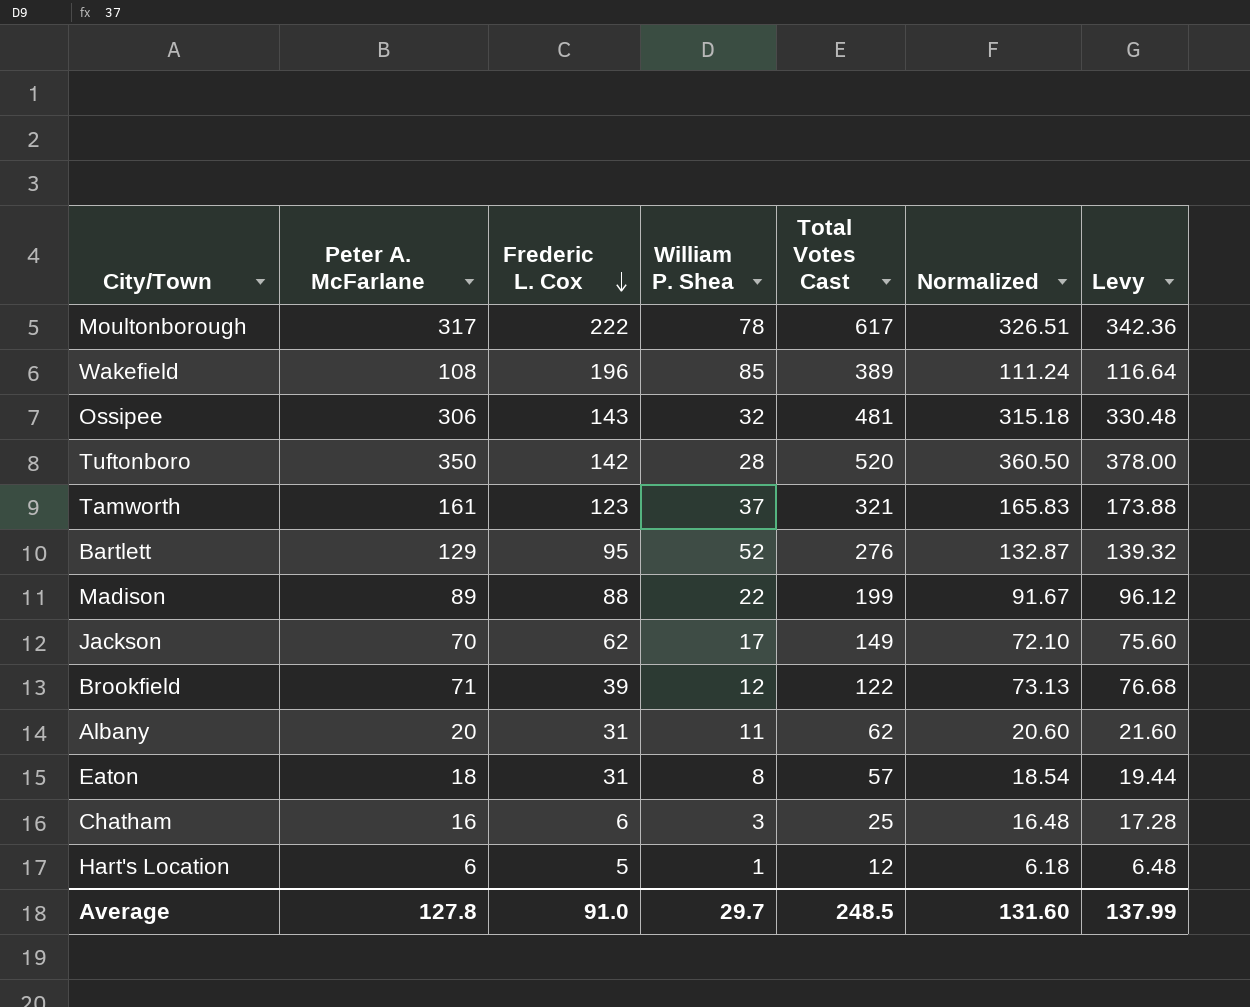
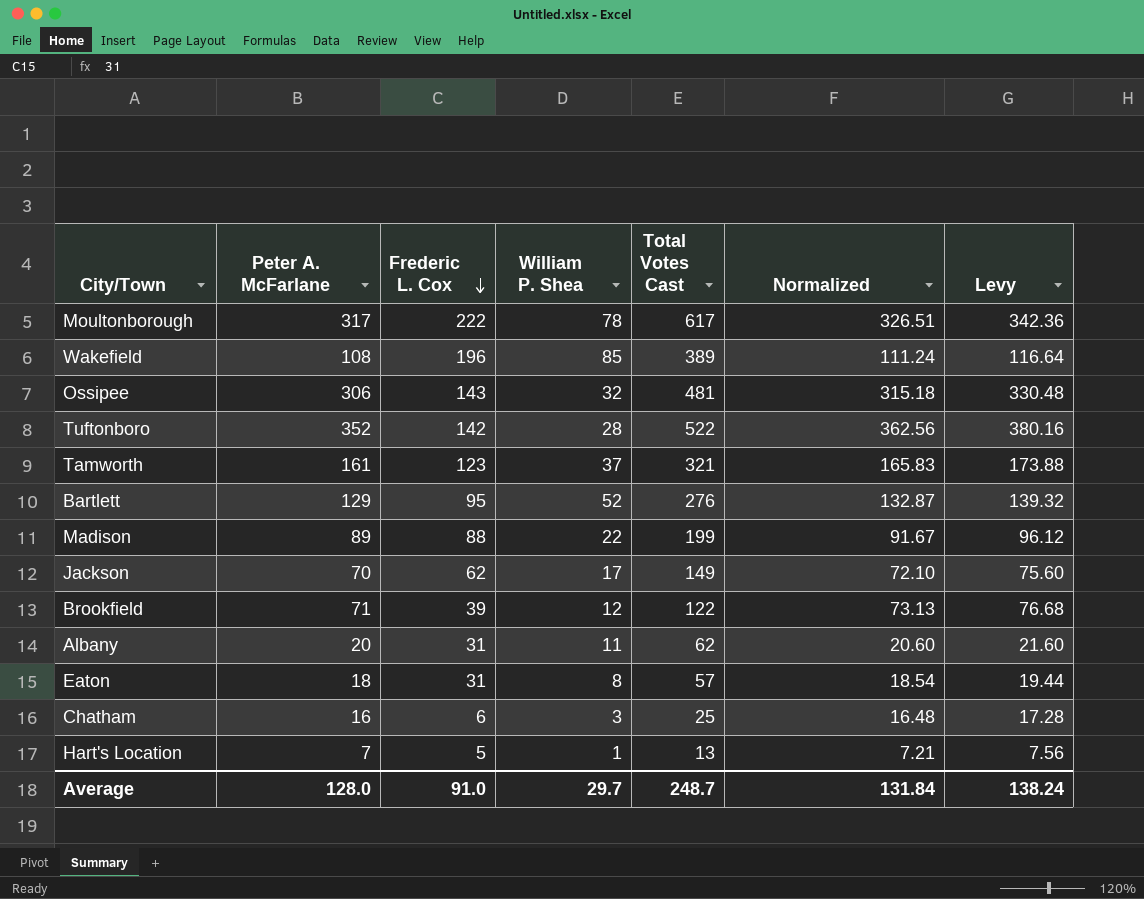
Tuftonboro | Peter A. McFarlane: 350 -> 352
Tuftonboro | Total Votes Cast: 520 -> 522
Tuftonboro | Normalized: 360.50 -> 362.56
Tuftonboro | Levy: 378.00 -> 380.16
Hart's Location | Peter A. McFarlane: 6 -> 7
Hart's Location | Total Votes Cast: 12 -> 13
Hart's Location | Normalized: 6.18 -> 7.21
Hart's Location | Levy: 6.48 -> 7.56
Average | Peter A. McFarlane: 127.8 -> 128.0
Average | Total Votes Cast: 248.5 -> 248.7
Average | Normalized: 131.60 -> 131.84
Average | Levy: 137.99 -> 138.24

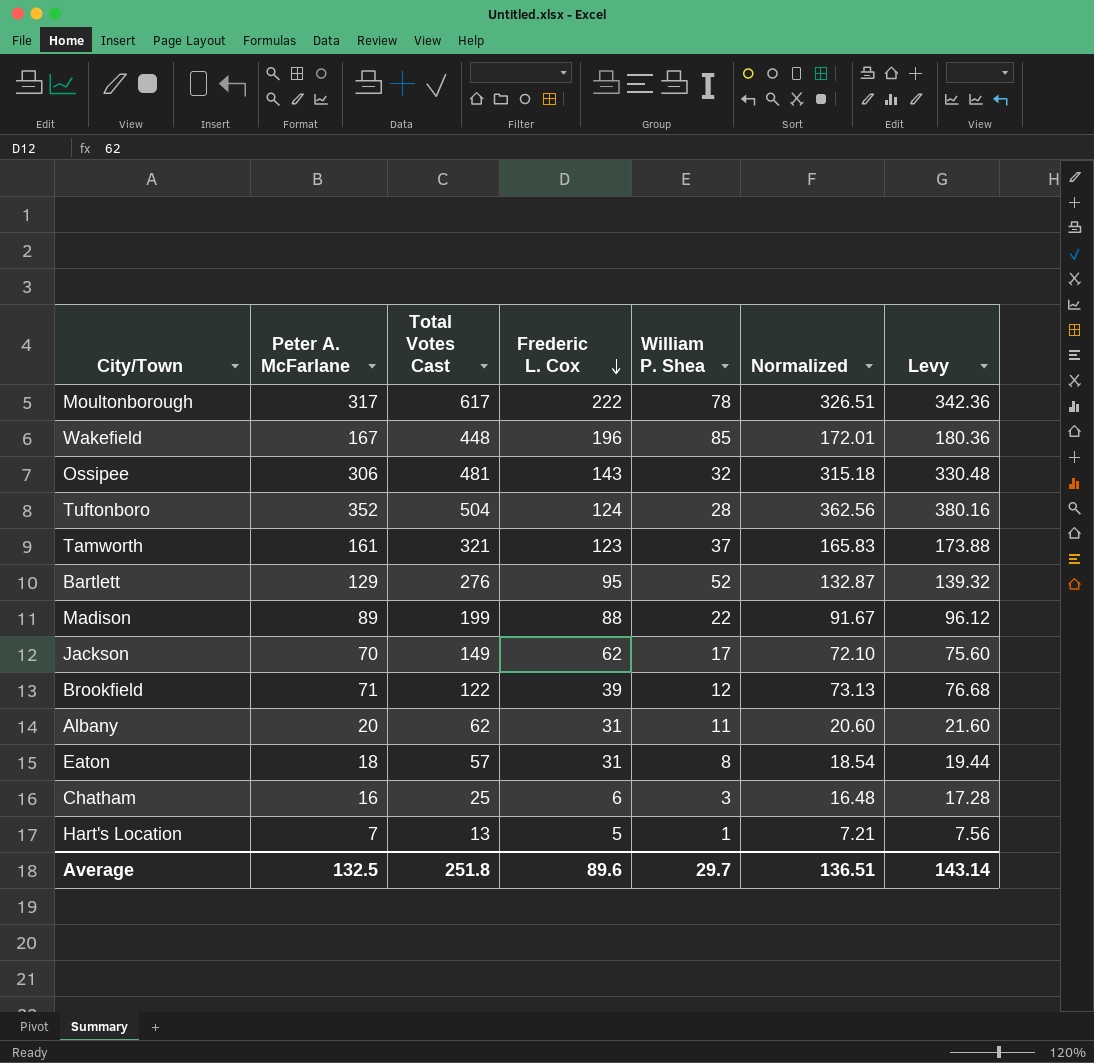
column Total Votes Cast | position: 5 -> 3
Wakefield | Peter A. McFarlane: 108 -> 167
Wakefield | Total Votes Cast: 389 -> 448
Wakefield | Normalized: 111.24 -> 172.01
Wakefield | Levy: 116.64 -> 180.36
Tuftonboro | Total Votes Cast: 522 -> 504
Tuftonboro | Frederic L. Cox: 142 -> 124
Average | Peter A. McFarlane: 128.0 -> 132.5
Average | Total Votes Cast: 248.7 -> 251.8
Average | Frederic L. Cox: 91.0 -> 89.6
Average | Normalized: 131.84 -> 136.51
Average | Levy: 138.24 -> 143.14

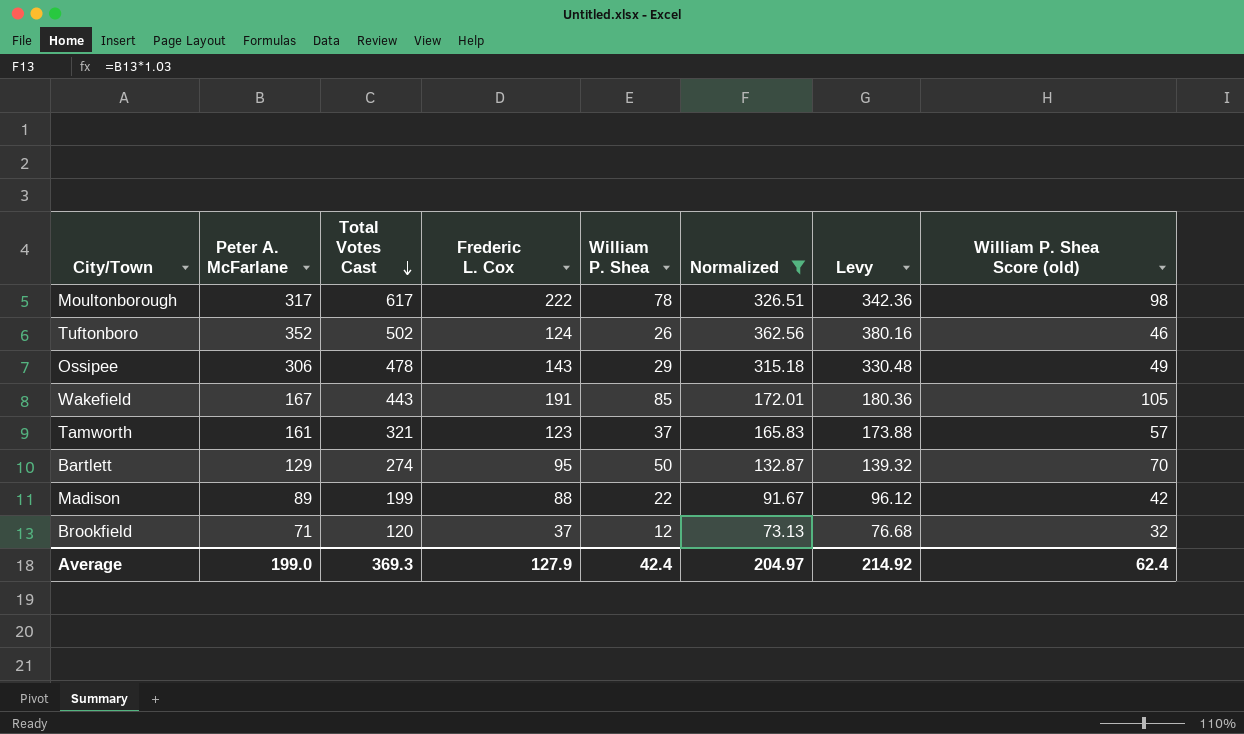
filter: none -> Normalized >= 73.13
row order: Frederic L. Cox descending -> Total Votes Cast descending
column William P. Shea Score (old) | formula: none -> [William P. Shea] + 20
Tuftonboro | Total Votes Cast: 504 -> 502
Tuftonboro | William P. Shea: 28 -> 26
Ossipee | Total Votes Cast: 481 -> 478
Ossipee | William P. Shea: 32 -> 29
Wakefield | Total Votes Cast: 448 -> 443
Wakefield | Frederic L. Cox: 196 -> 191
Bartlett | Total Votes Cast: 276 -> 274
Bartlett | William P. Shea: 52 -> 50
Brookfield | Total Votes Cast: 122 -> 120
Brookfield | Frederic L. Cox: 39 -> 37
Average | Peter A. McFarlane: 132.5 -> 199.0
Average | Total Votes Cast: 251.8 -> 369.3
Average | Frederic L. Cox: 89.6 -> 127.9
Average | William P. Shea: 29.7 -> 42.4
Average | Normalized: 136.51 -> 204.97
Average | Levy: 143.14 -> 214.92

